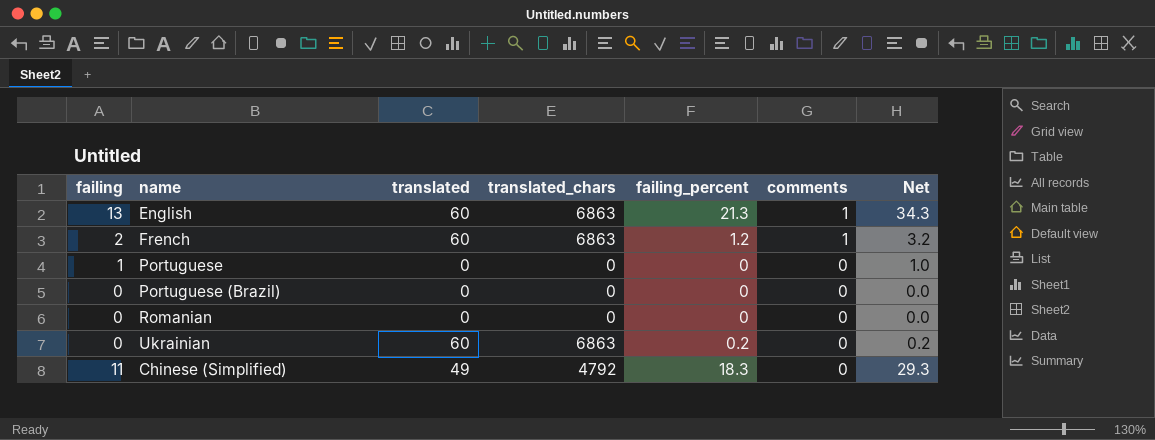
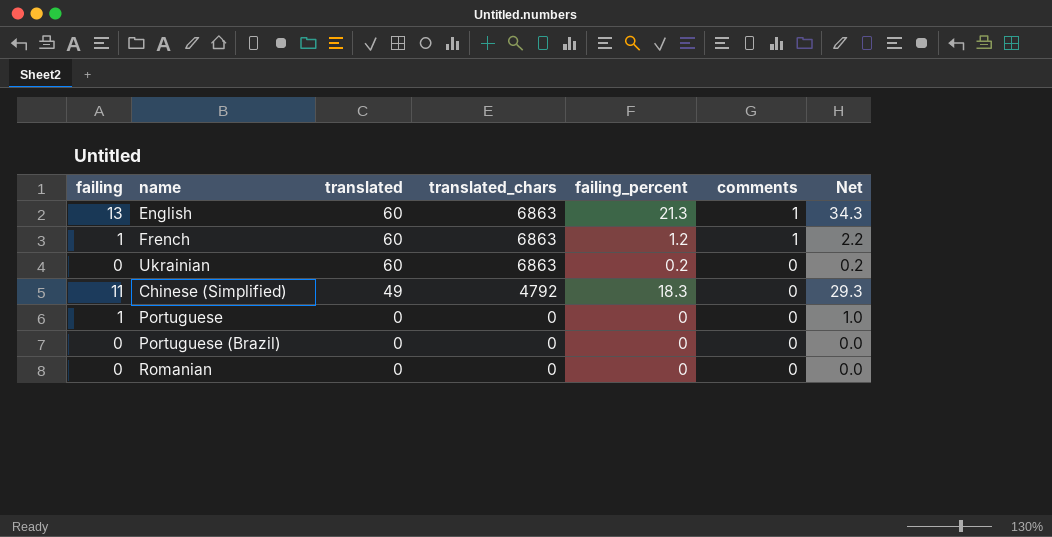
row order: comments descending -> translated descending
French | failing: 2 -> 1
French | Net: 3.2 -> 2.2

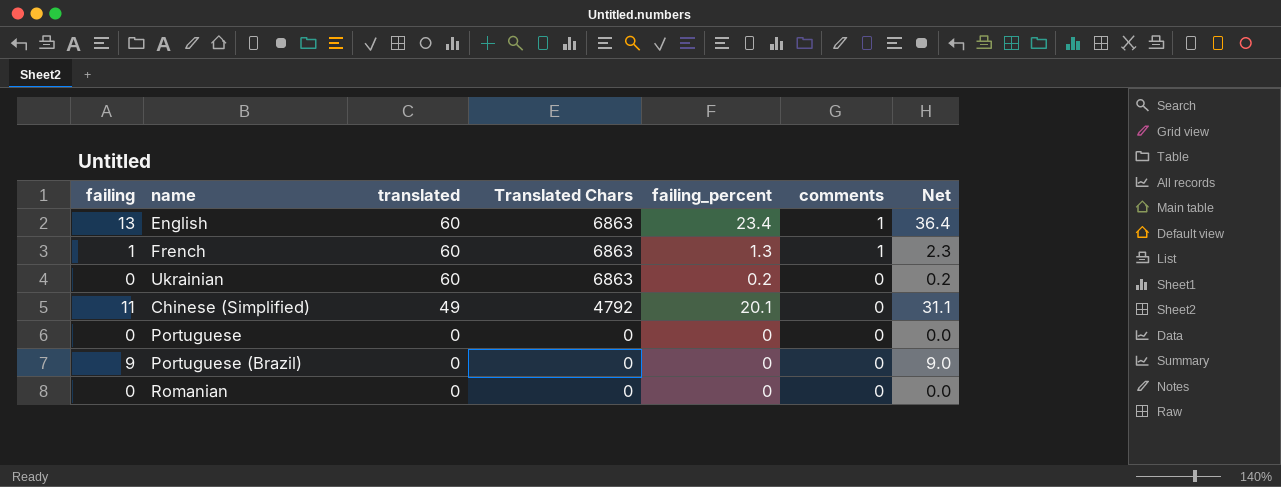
column name: translated_chars -> Translated Chars
English | failing_percent: 21.3 -> 23.4
English | Net: 34.3 -> 36.4
French | failing_percent: 1.2 -> 1.3
French | Net: 2.2 -> 2.3
Chinese (Simplified) | failing_percent: 18.3 -> 20.1
Chinese (Simplified) | Net: 29.3 -> 31.1
Portuguese | failing: 1 -> 0
Portuguese | Net: 1.0 -> 0.0
Portuguese (Brazil) | failing: 0 -> 9
Portuguese (Brazil) | Net: 0.0 -> 9.0

